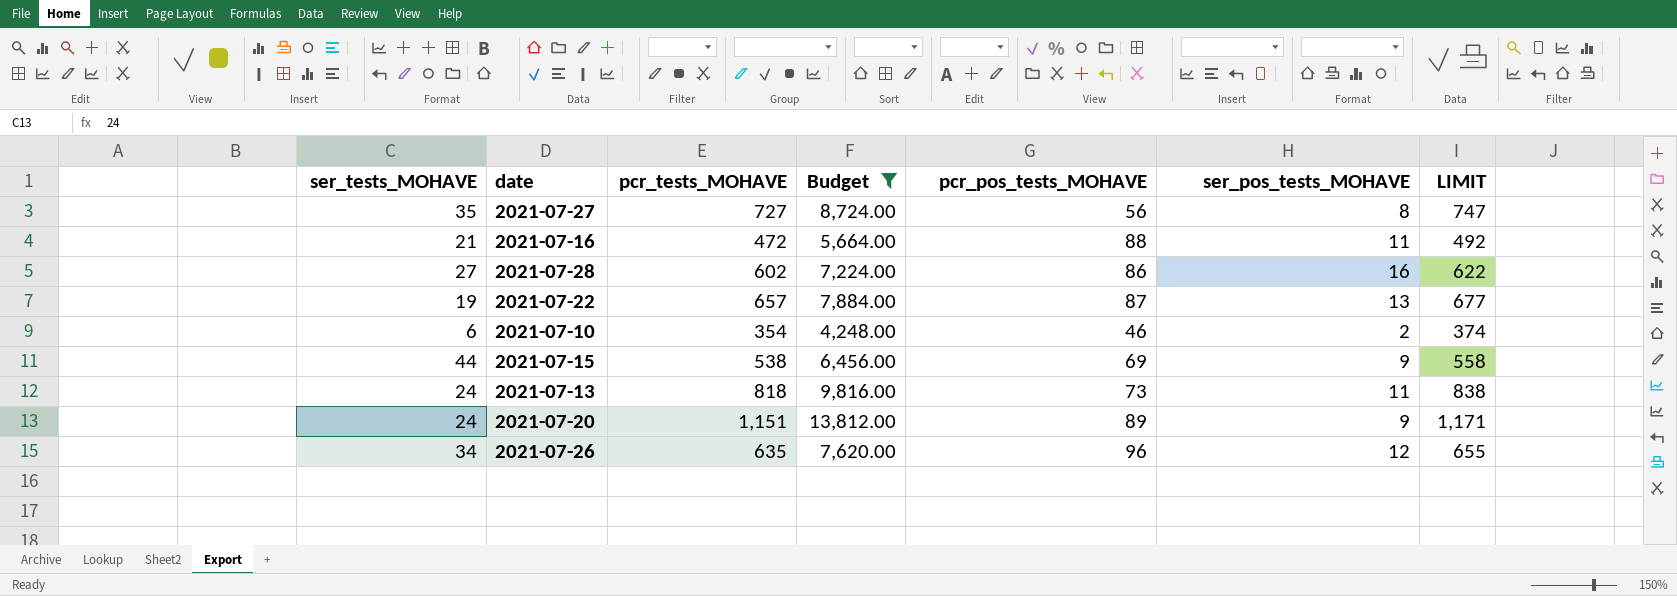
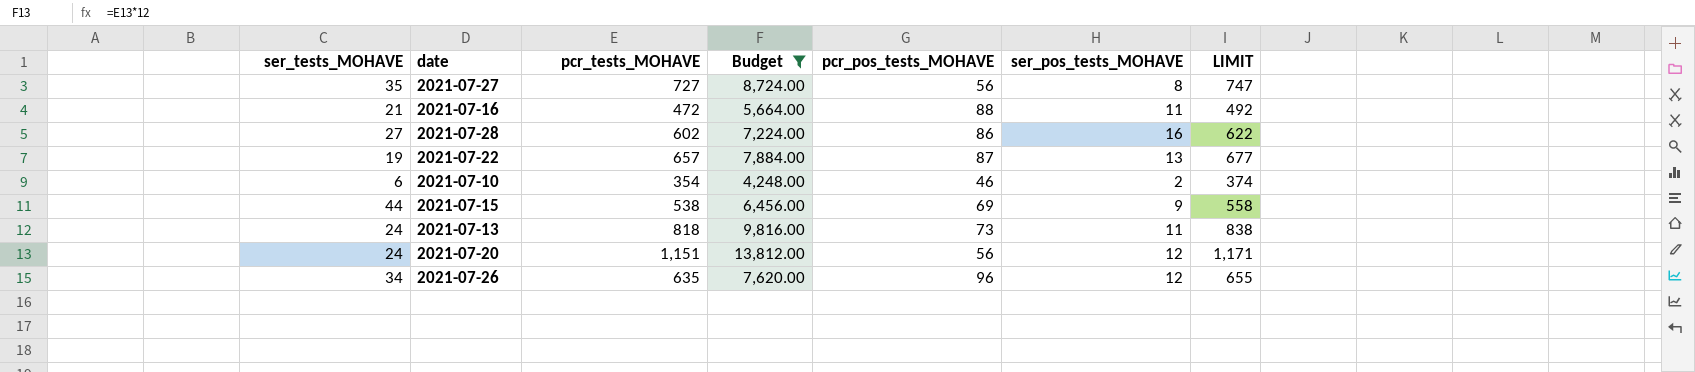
2021-07-20 | pcr_pos_tests_MOHAVE: 89 -> 56
2021-07-20 | ser_pos_tests_MOHAVE: 9 -> 12

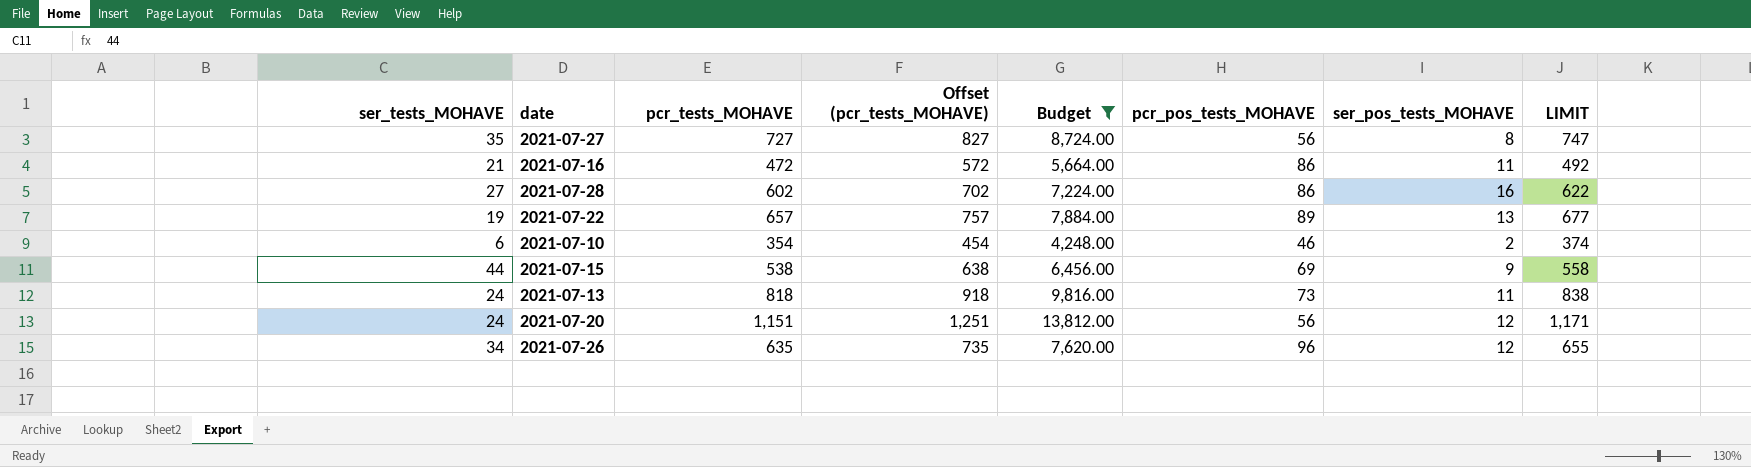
column Offset (pcr_tests_MOHAVE) | formula: none -> [pcr_tests_MOHAVE] + 100
2021-07-16 | pcr_pos_tests_MOHAVE: 88 -> 86
2021-07-22 | pcr_pos_tests_MOHAVE: 87 -> 89

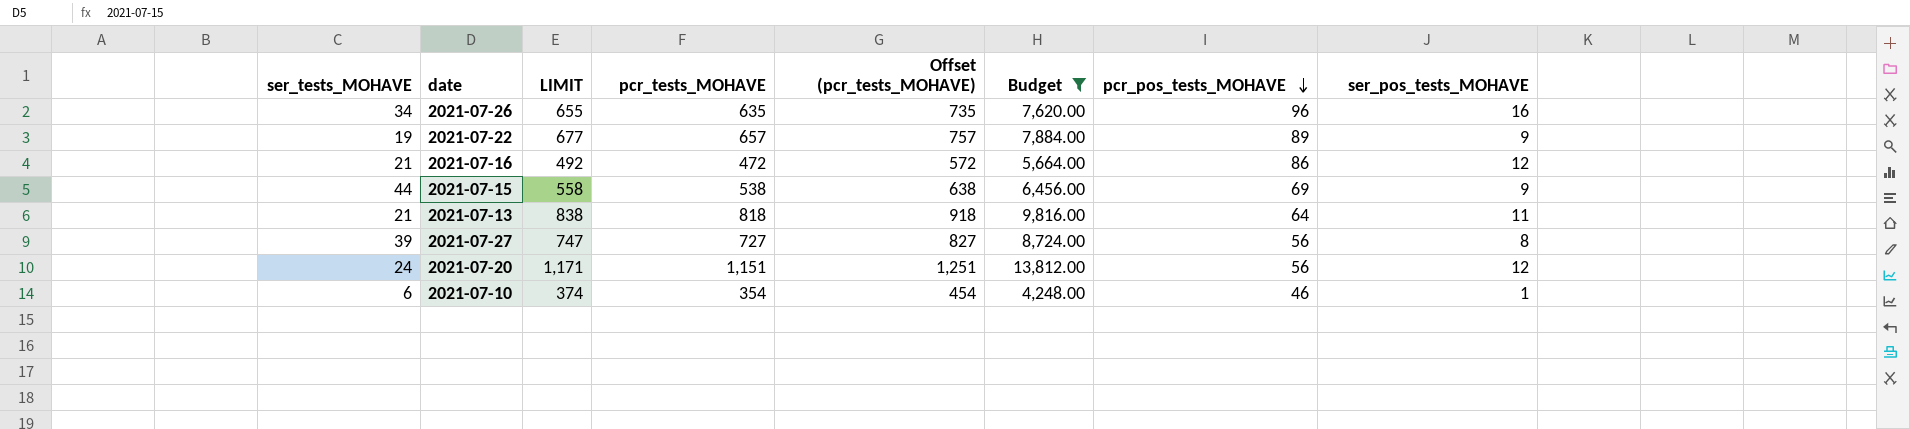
row order: none -> pcr_pos_tests_MOHAVE descending
column LIMIT | position: 8 -> 3
row 2021-07-28: 27 | 602 | 702 | 7,224.00 | 86 | 16 | 622 -> none
2021-07-26 | ser_pos_tests_MOHAVE: 12 -> 16
2021-07-22 | ser_pos_tests_MOHAVE: 13 -> 9
2021-07-16 | ser_pos_tests_MOHAVE: 11 -> 12
2021-07-13 | ser_tests_MOHAVE: 24 -> 21
2021-07-13 | pcr_pos_tests_MOHAVE: 73 -> 64
2021-07-27 | ser_tests_MOHAVE: 35 -> 39
2021-07-10 | ser_pos_tests_MOHAVE: 2 -> 1

